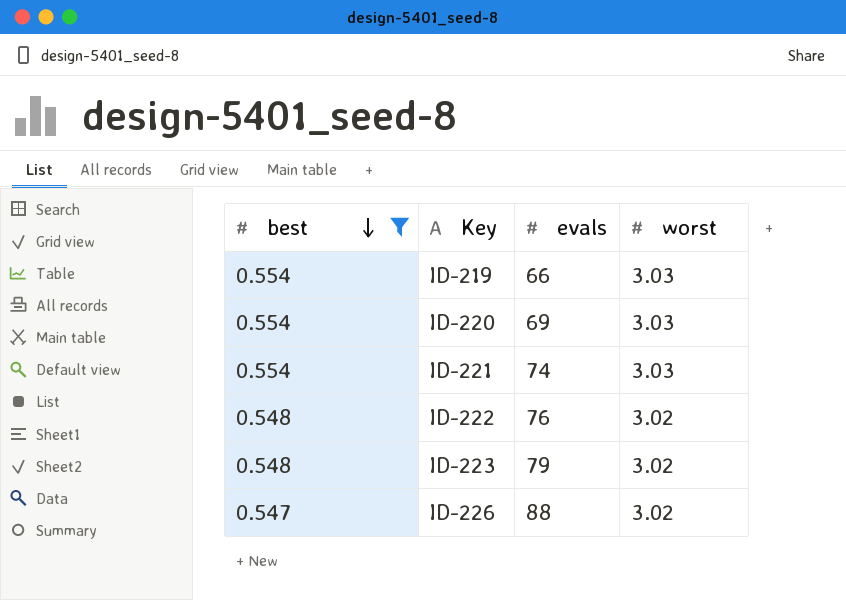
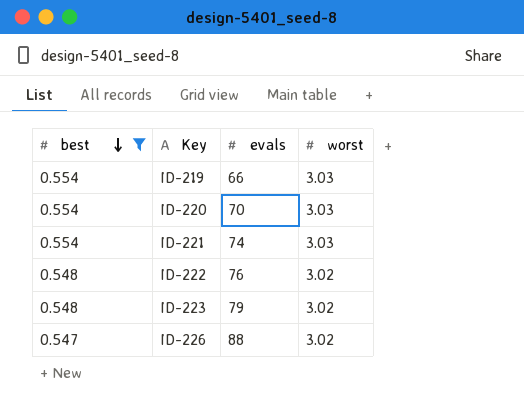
ID-220 | evals: 69 -> 70

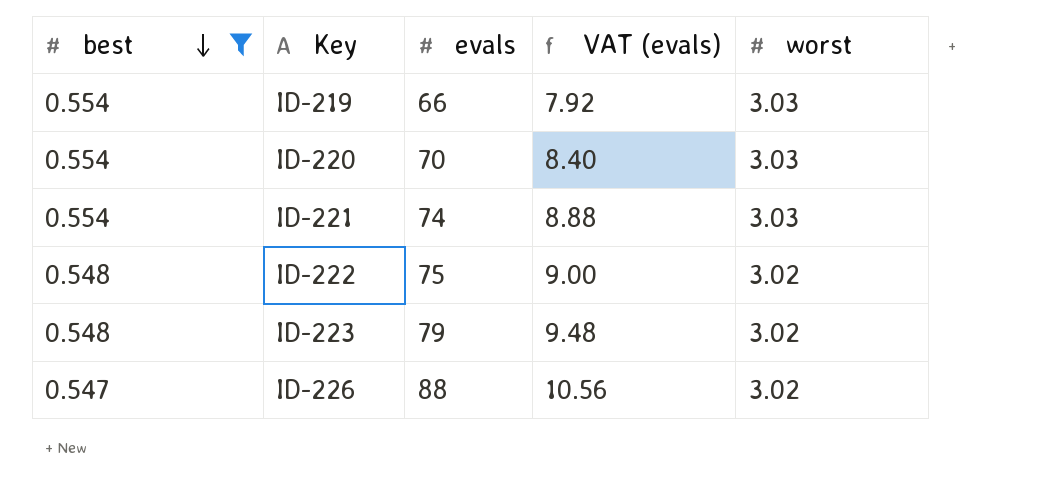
column VAT (evals) | formula: none -> [evals] * 0.12
ID-222 | evals: 76 -> 75

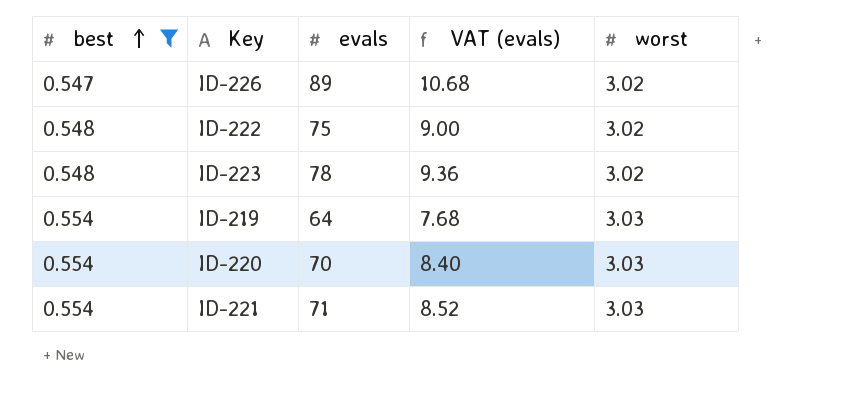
row order: best descending -> best ascending
ID-226 | evals: 88 -> 89
ID-226 | VAT (evals): 10.56 -> 10.68
ID-223 | evals: 79 -> 78
ID-223 | VAT (evals): 9.48 -> 9.36
ID-219 | evals: 66 -> 64
ID-219 | VAT (evals): 7.92 -> 7.68
ID-221 | evals: 74 -> 71
ID-221 | VAT (evals): 8.88 -> 8.52

